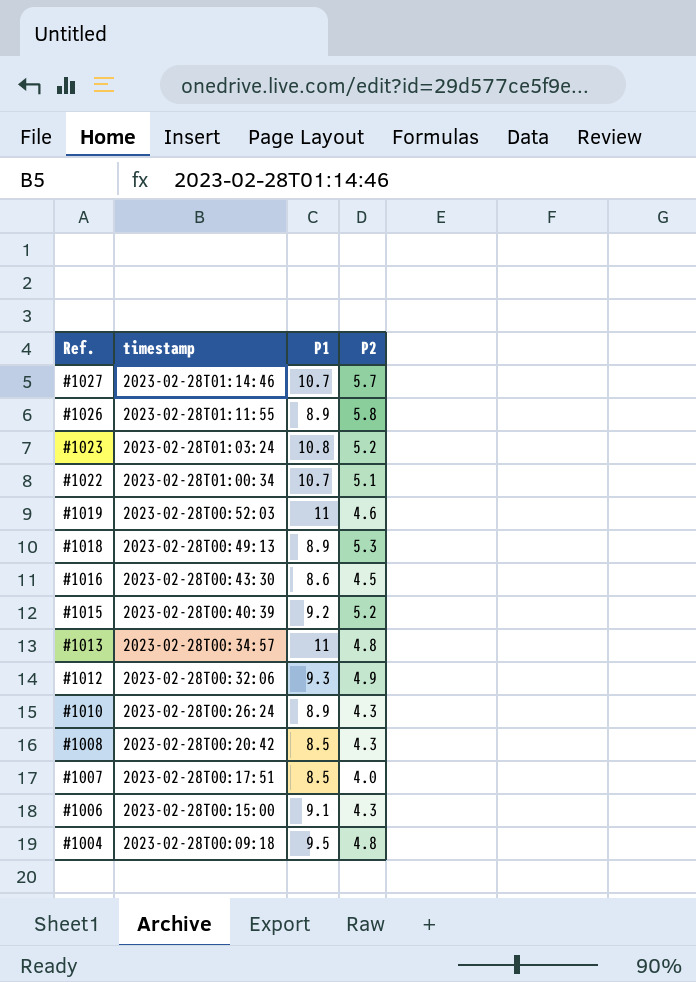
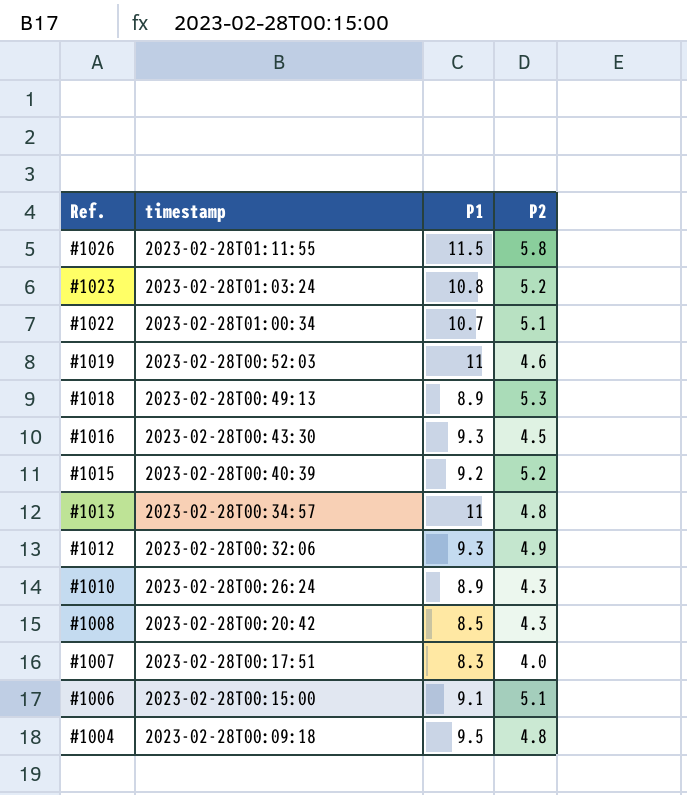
row #1027: 2023-02-28T01:14:46 | 10.7 | 5.7 -> none
#1026 | P1: 8.9 -> 11.5
#1016 | P1: 8.6 -> 9.3
#1007 | P1: 8.5 -> 8.3
#1006 | P2: 4.3 -> 5.1

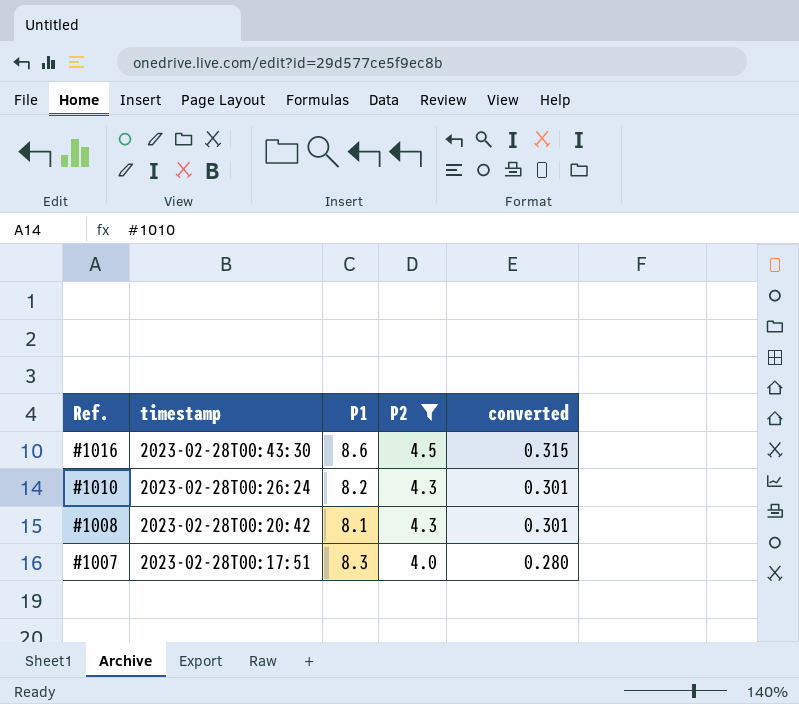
filter: none -> P2 <= 4.5
column converted | formula: none -> [P2] * 0.07
#1016 | P1: 9.3 -> 8.6
#1010 | P1: 8.9 -> 8.2
#1008 | P1: 8.5 -> 8.1

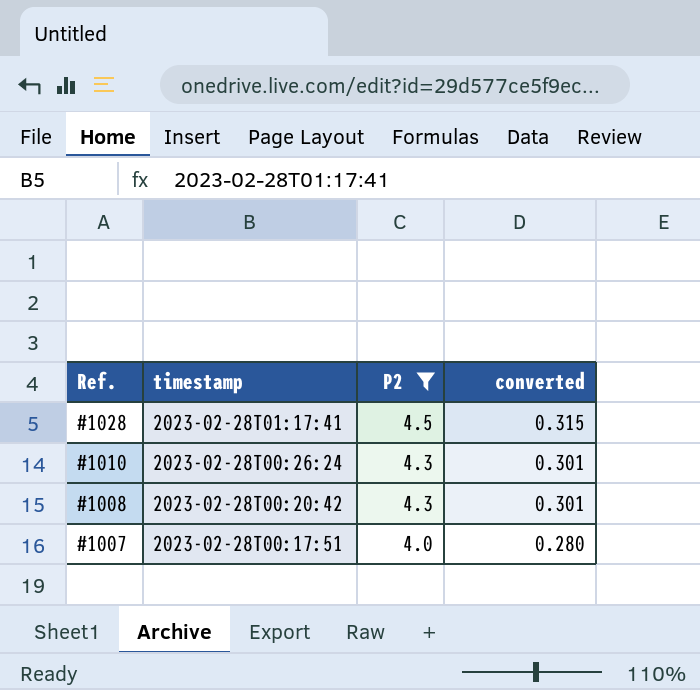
column P1 | position: 3 -> none
row #1016: 2023-02-28T00:43:30 | 8.6 | 4.5 | 0.315 -> none
row #1028: none -> 2023-02-28T01:17:41 | 4.5 | 0.315

